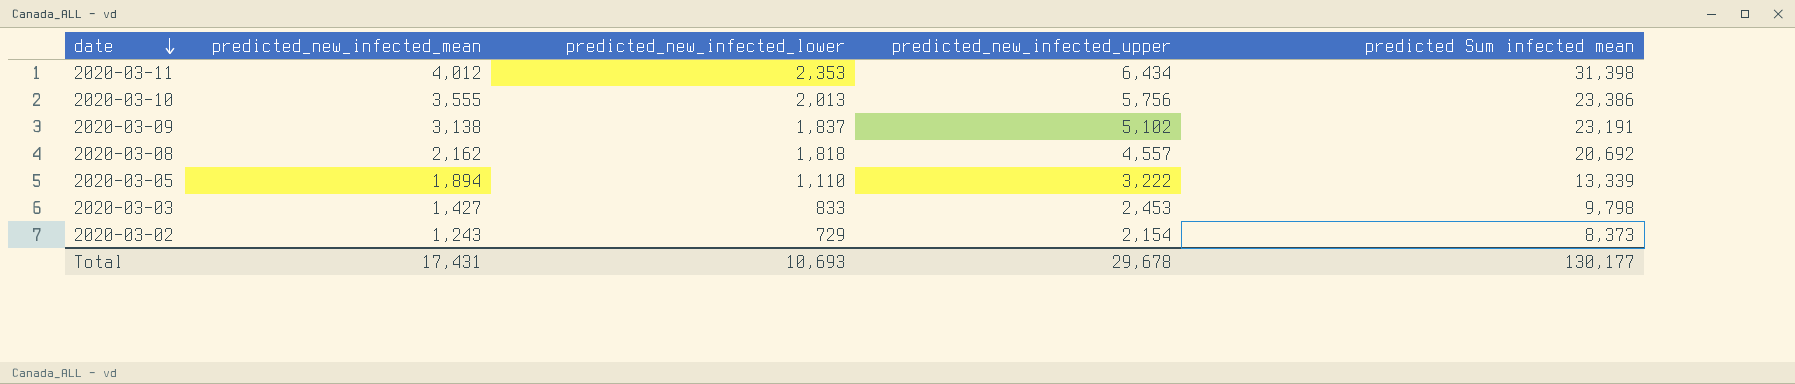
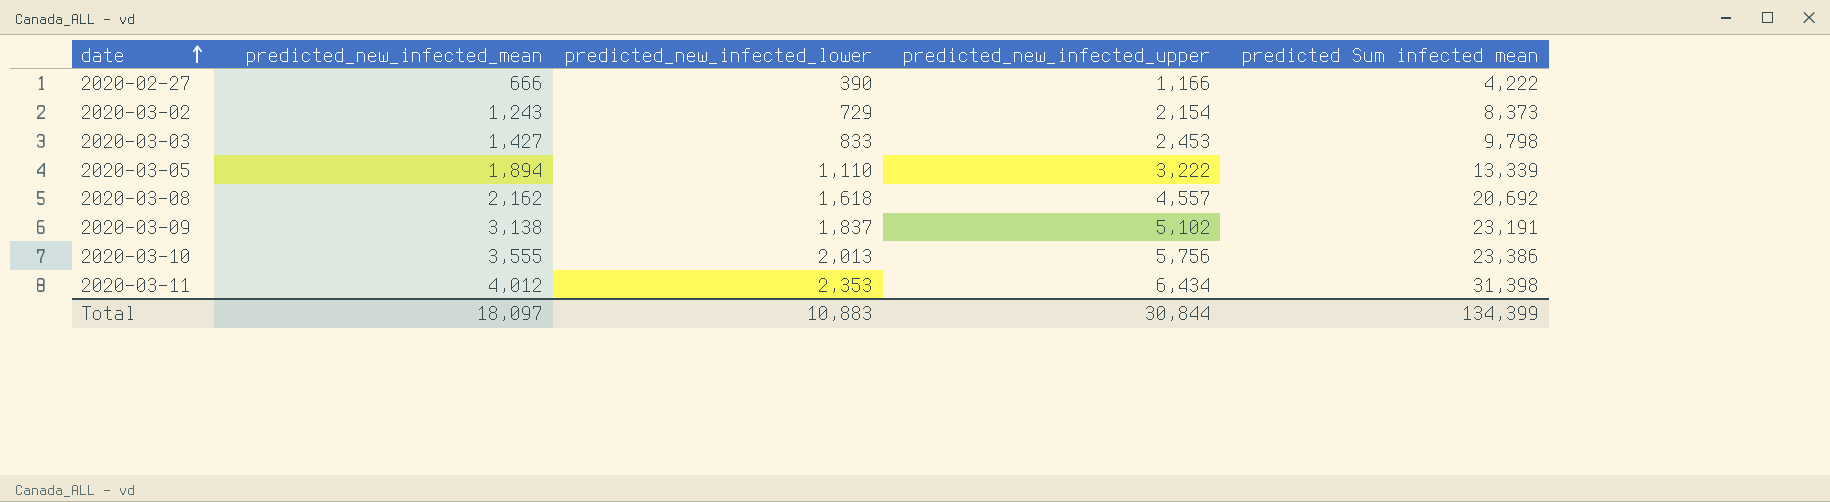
row order: date descending -> date ascending
row 2020-02-27: none -> 666 | 390 | 1,166 | 4,222
2020-03-08 | predicted_new_infected_lower: 1,818 -> 1,618
Total | predicted_new_infected_mean: 17,431 -> 18,097
Total | predicted_new_infected_lower: 10,693 -> 10,883
Total | predicted_new_infected_upper: 29,678 -> 30,844
Total | predicted Sum infected mean: 130,177 -> 134,399

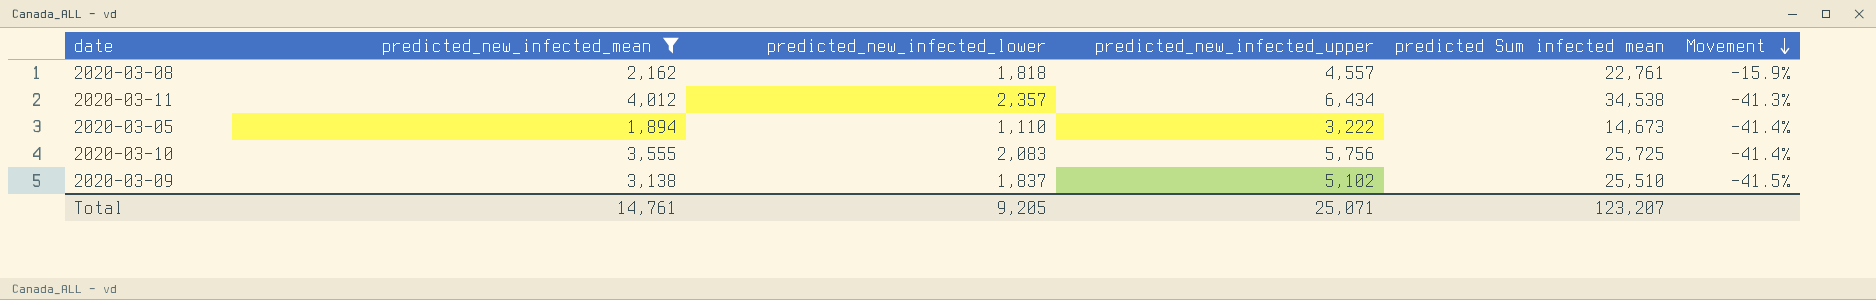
filter: none -> predicted_new_infected_mean >= 1,894
row order: date ascending -> Movement descending
column Movement | formula: none -> ([predicted_new_infected_lower] - [predicted_new_infected_mean]) / [predicted_new_infected_mean]
2020-03-08 | predicted_new_infected_lower: 1,618 -> 1,818
2020-03-08 | predicted Sum infected mean: 20,692 -> 22,761
2020-03-11 | predicted_new_infected_lower: 2,353 -> 2,357
2020-03-11 | predicted Sum infected mean: 31,398 -> 34,538
2020-03-05 | predicted Sum infected mean: 13,339 -> 14,673
2020-03-10 | predicted_new_infected_lower: 2,013 -> 2,083
2020-03-10 | predicted Sum infected mean: 23,386 -> 25,725
2020-03-09 | predicted Sum infected mean: 23,191 -> 25,510
Total | predicted_new_infected_mean: 18,097 -> 14,761
Total | predicted_new_infected_lower: 10,883 -> 9,205
Total | predicted_new_infected_upper: 30,844 -> 25,071
Total | predicted Sum infected mean: 134,399 -> 123,207

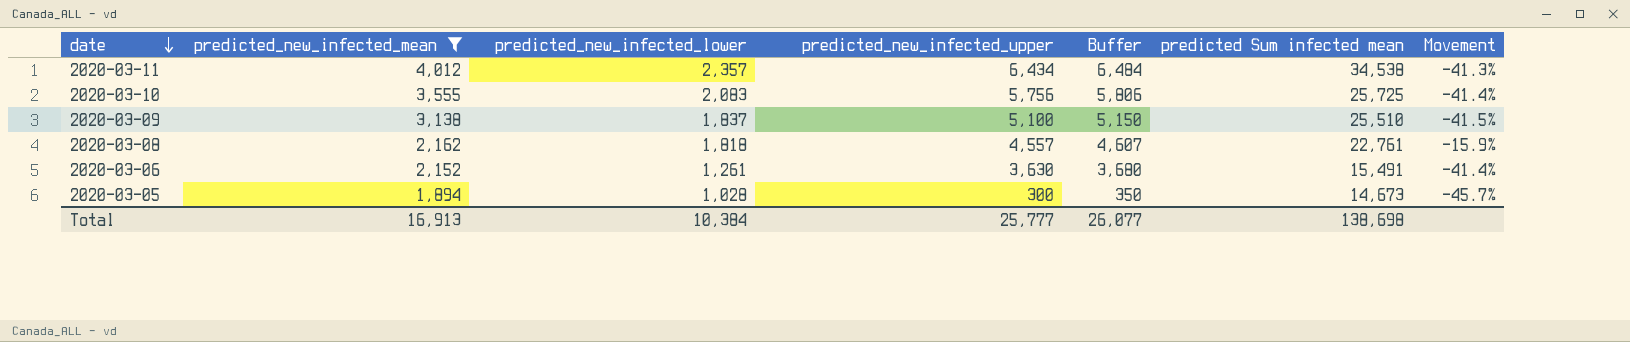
row order: Movement descending -> date descending
column Buffer | formula: none -> [predicted_new_infected_upper] + 50
2020-03-09 | predicted_new_infected_upper: 5,102 -> 5,100
row 2020-03-06: none -> 2,152 | 1,261 | 3,630 | 3,680 | 15,491 | -41.4%
2020-03-05 | predicted_new_infected_lower: 1,110 -> 1,028
2020-03-05 | predicted_new_infected_upper: 3,222 -> 300
2020-03-05 | Movement: -41.4% -> -45.7%
Total | predicted_new_infected_mean: 14,761 -> 16,913
Total | predicted_new_infected_lower: 9,205 -> 10,384
Total | predicted_new_infected_upper: 25,071 -> 25,777
Total | predicted Sum infected mean: 123,207 -> 138,698

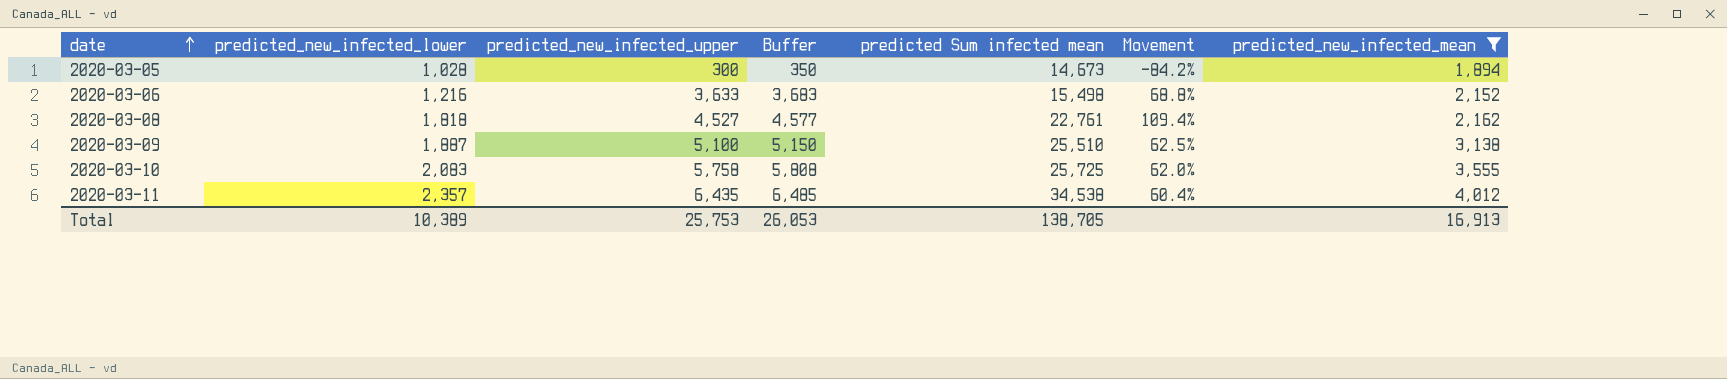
row order: date descending -> date ascending
column Movement | formula: ([predicted_new_infected_lower] - [predicted_new_infected_mean]) / [predicted_new_infected_mean] -> ([predicted_new_infected_upper] - [predicted_new_infected_mean]) / [predicted_new_infected_mean]
column predicted_new_infected_mean | position: 2 -> 7
2020-03-06 | predicted_new_infected_lower: 1,261 -> 1,216
2020-03-06 | predicted_new_infected_upper: 3,630 -> 3,633
2020-03-06 | Buffer: 3,680 -> 3,683
2020-03-06 | predicted Sum infected mean: 15,491 -> 15,498
2020-03-08 | predicted_new_infected_upper: 4,557 -> 4,527
2020-03-08 | Buffer: 4,607 -> 4,577
2020-03-09 | predicted_new_infected_lower: 1,837 -> 1,887
2020-03-10 | predicted_new_infected_upper: 5,756 -> 5,758
2020-03-10 | Buffer: 5,806 -> 5,808
2020-03-11 | predicted_new_infected_upper: 6,434 -> 6,435
2020-03-11 | Buffer: 6,484 -> 6,485
Total | predicted_new_infected_lower: 10,384 -> 10,389
Total | predicted_new_infected_upper: 25,777 -> 25,753
Total | Buffer: 26,077 -> 26,053
Total | predicted Sum infected mean: 138,698 -> 138,705

